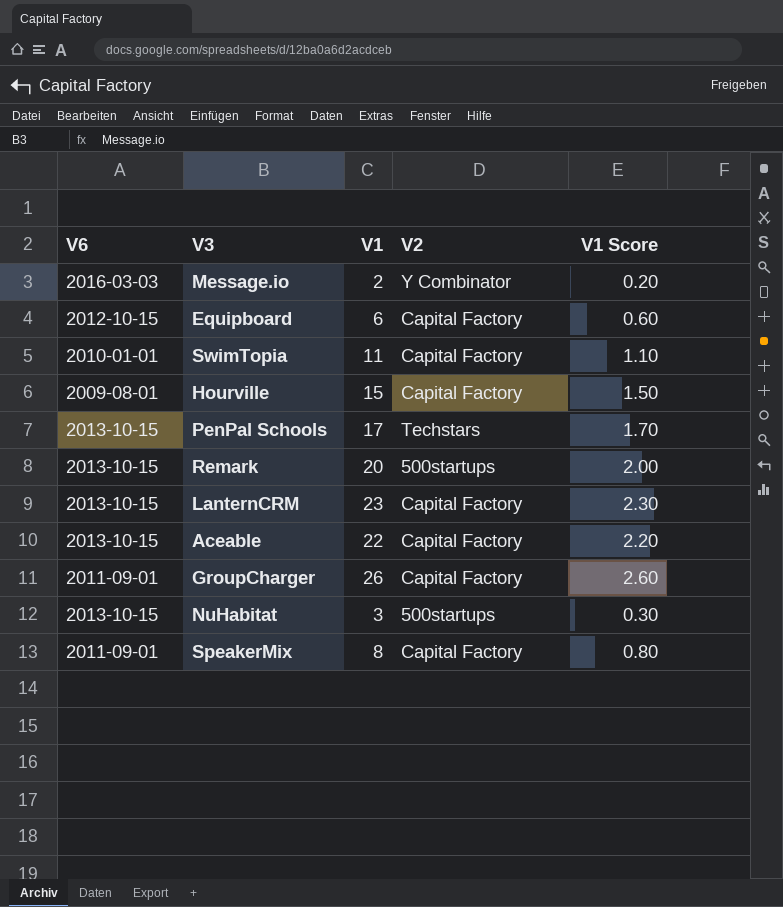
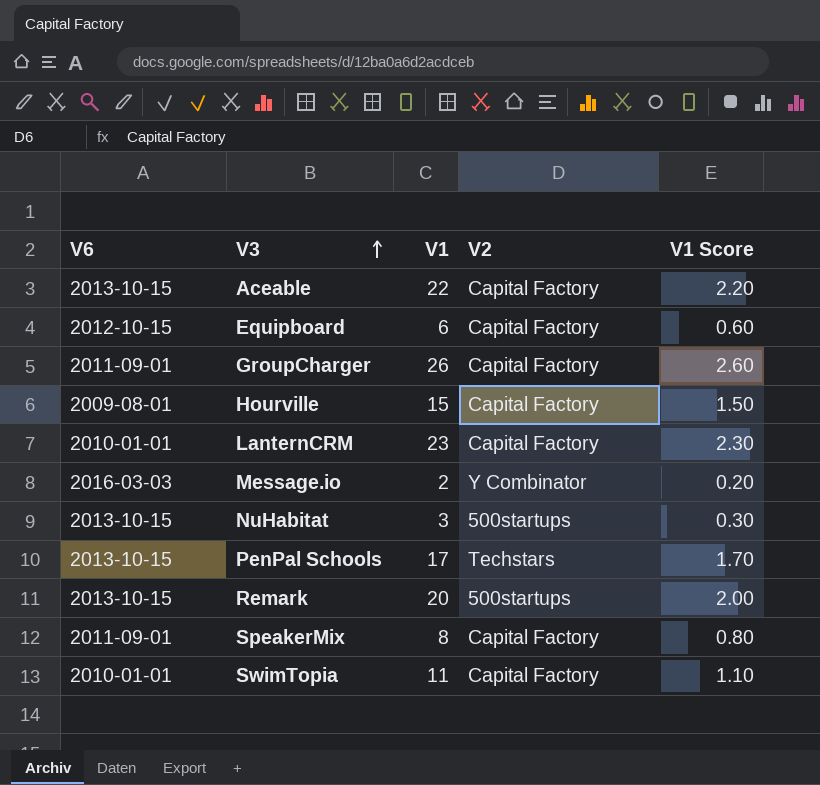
row order: none -> V3 ascending
LanternCRM | V6: 2013-10-15 -> 2010-01-01

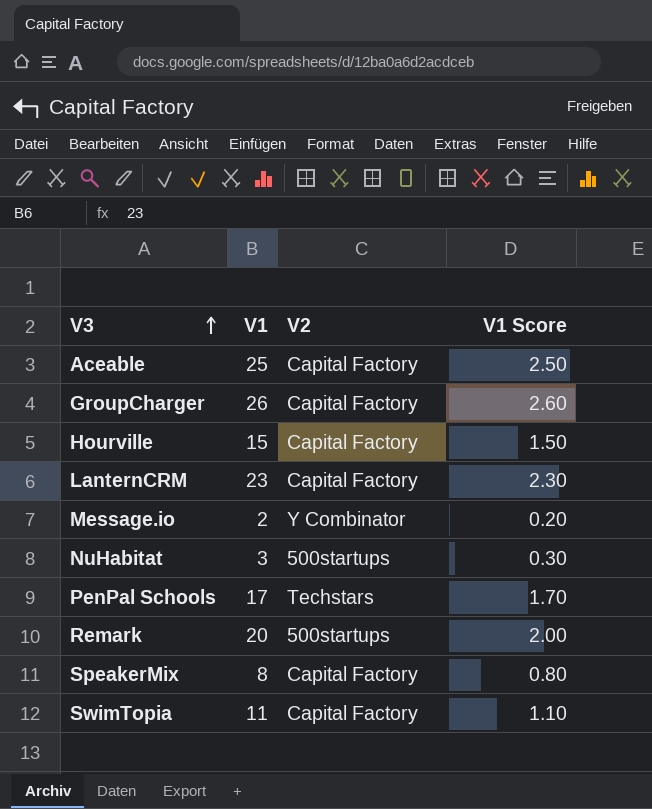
column V6 | position: 1 -> none
row Equipboard: 2012-10-15 | 6 | Capital Factory | 0.60 -> none
Aceable | V1: 22 -> 25
Aceable | V1 Score: 2.20 -> 2.50

